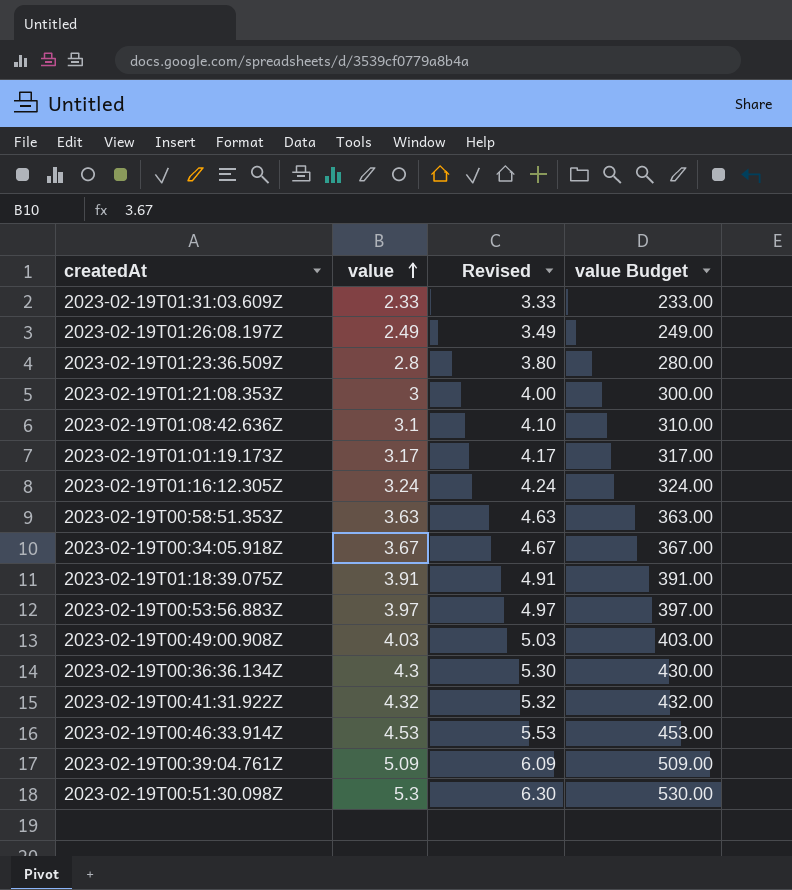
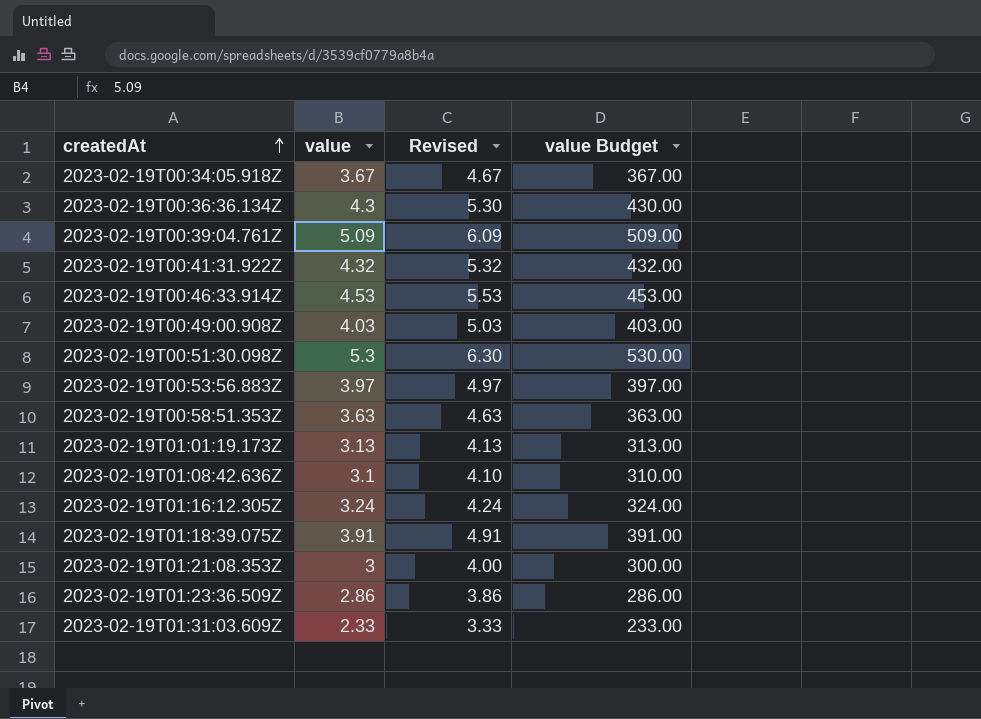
row order: value ascending -> createdAt ascending
row 2023-02-19T01:26:08.197Z: 2.49 | 3.49 | 249.00 -> none
2023-02-19T01:01:19.173Z | value: 3.17 -> 3.13
2023-02-19T01:01:19.173Z | Revised: 4.17 -> 4.13
2023-02-19T01:01:19.173Z | value Budget: 317.00 -> 313.00
2023-02-19T01:23:36.509Z | value: 2.8 -> 2.86
2023-02-19T01:23:36.509Z | Revised: 3.80 -> 3.86
2023-02-19T01:23:36.509Z | value Budget: 280.00 -> 286.00

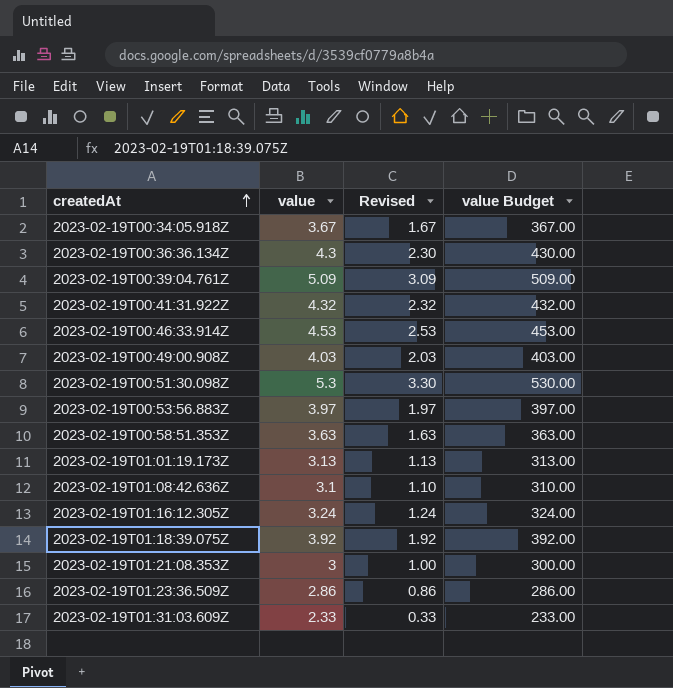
column Revised | formula: [value] + 1 -> [value] - 2
2023-02-19T01:18:39.075Z | value: 3.91 -> 3.92
2023-02-19T01:18:39.075Z | value Budget: 391.00 -> 392.00

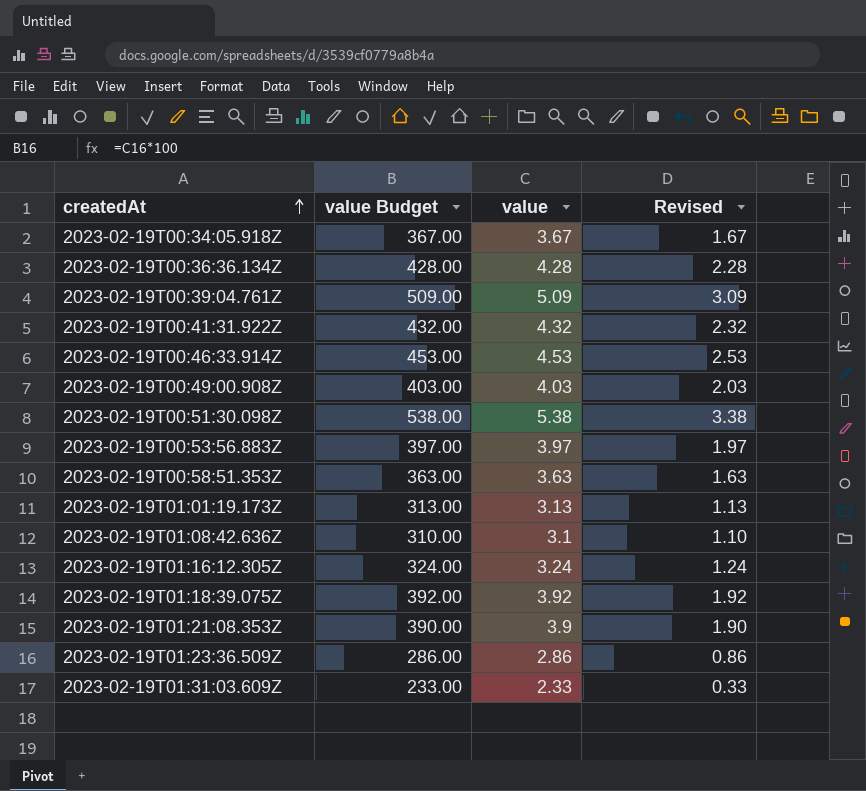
column value Budget | position: 4 -> 2
2023-02-19T00:36:36.134Z | value Budget: 430.00 -> 428.00
2023-02-19T00:36:36.134Z | value: 4.3 -> 4.28
2023-02-19T00:36:36.134Z | Revised: 2.30 -> 2.28
2023-02-19T00:51:30.098Z | value Budget: 530.00 -> 538.00
2023-02-19T00:51:30.098Z | value: 5.3 -> 5.38
2023-02-19T00:51:30.098Z | Revised: 3.30 -> 3.38
2023-02-19T01:21:08.353Z | value Budget: 300.00 -> 390.00
2023-02-19T01:21:08.353Z | value: 3 -> 3.9
2023-02-19T01:21:08.353Z | Revised: 1.00 -> 1.90

